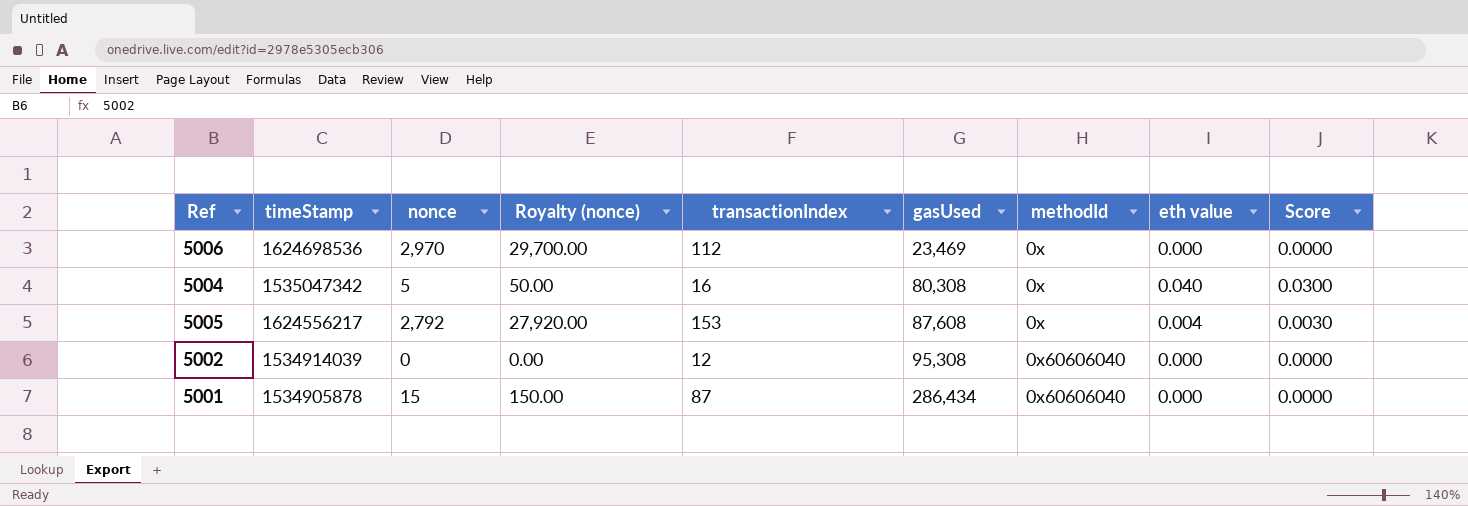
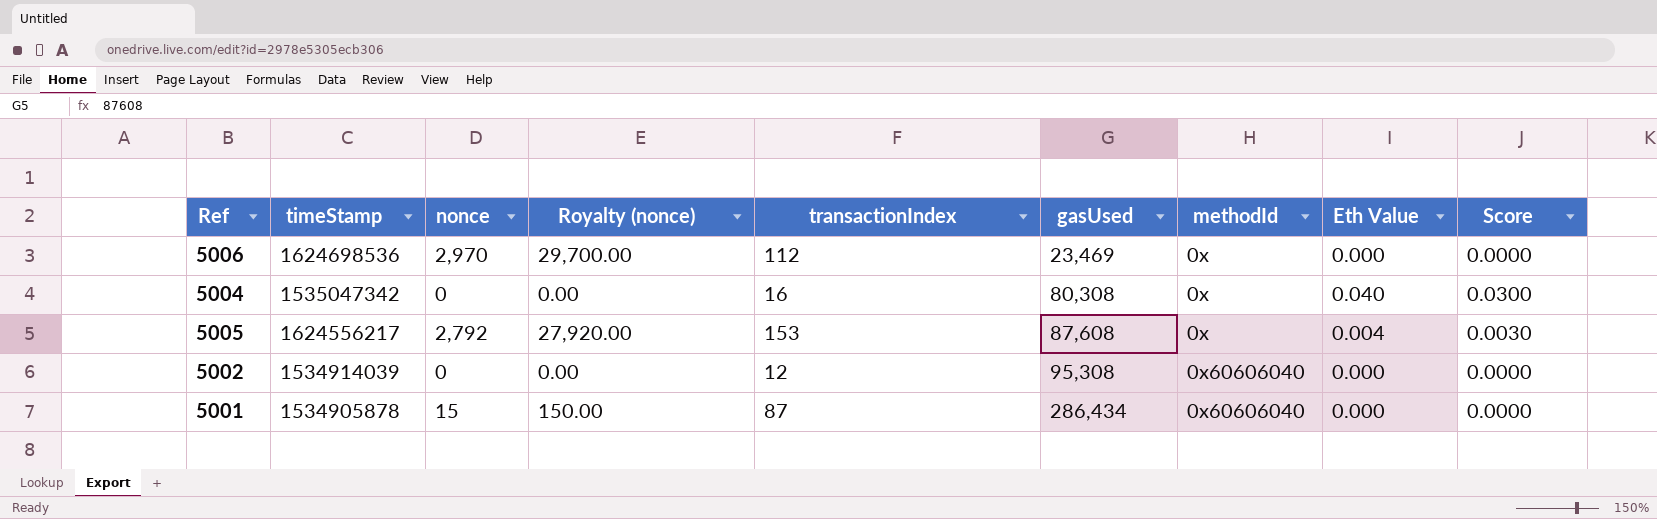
column name: eth value -> Eth Value
5004 | nonce: 5 -> 0
5004 | Royalty (nonce): 50.00 -> 0.00

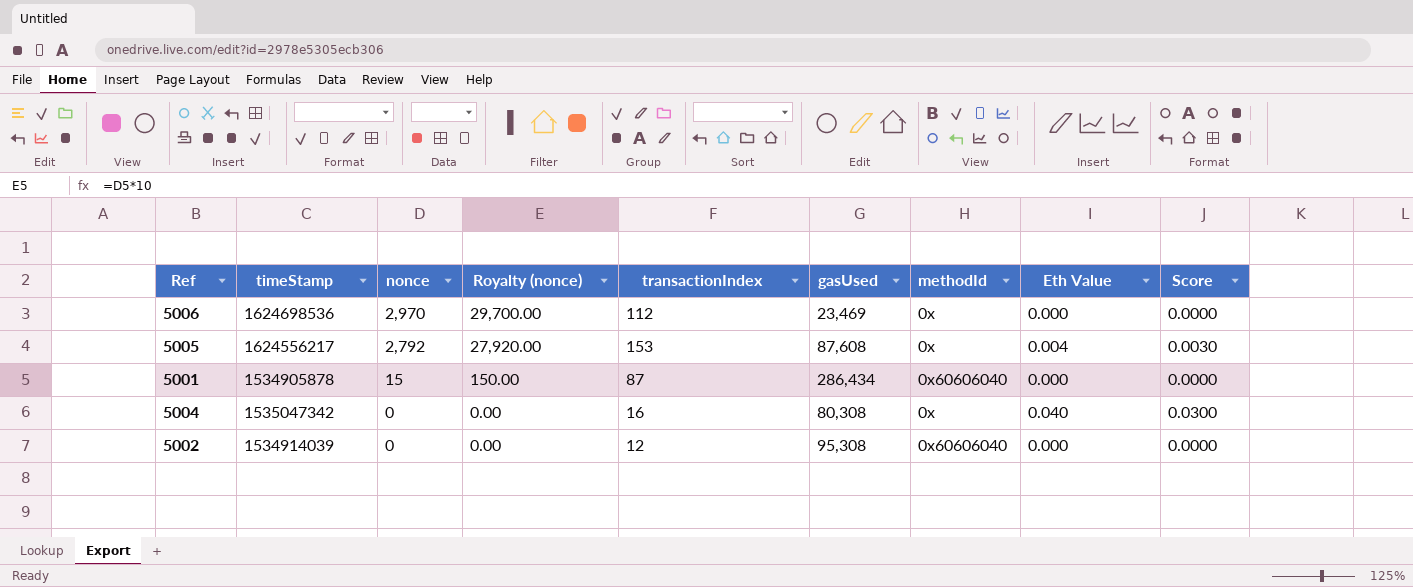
row order: gasUsed ascending -> nonce descending

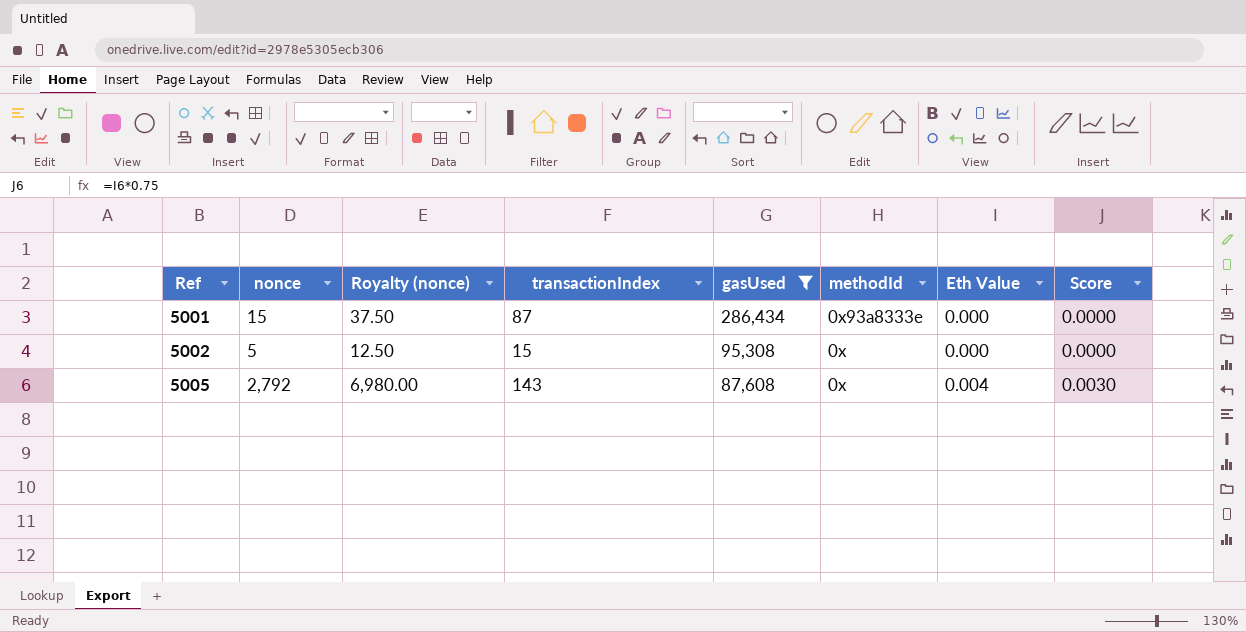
filter: none -> gasUsed >= 87,608
row order: nonce descending -> Ref ascending
column timeStamp | position: 2 -> none
column Royalty (nonce) | formula: [nonce] * 10 -> [nonce] * 2.5
5001 | methodId: 0x60606040 -> 0x93a8333e
5002 | nonce: 0 -> 5
5002 | transactionIndex: 12 -> 15
5002 | methodId: 0x60606040 -> 0x
5005 | transactionIndex: 153 -> 143

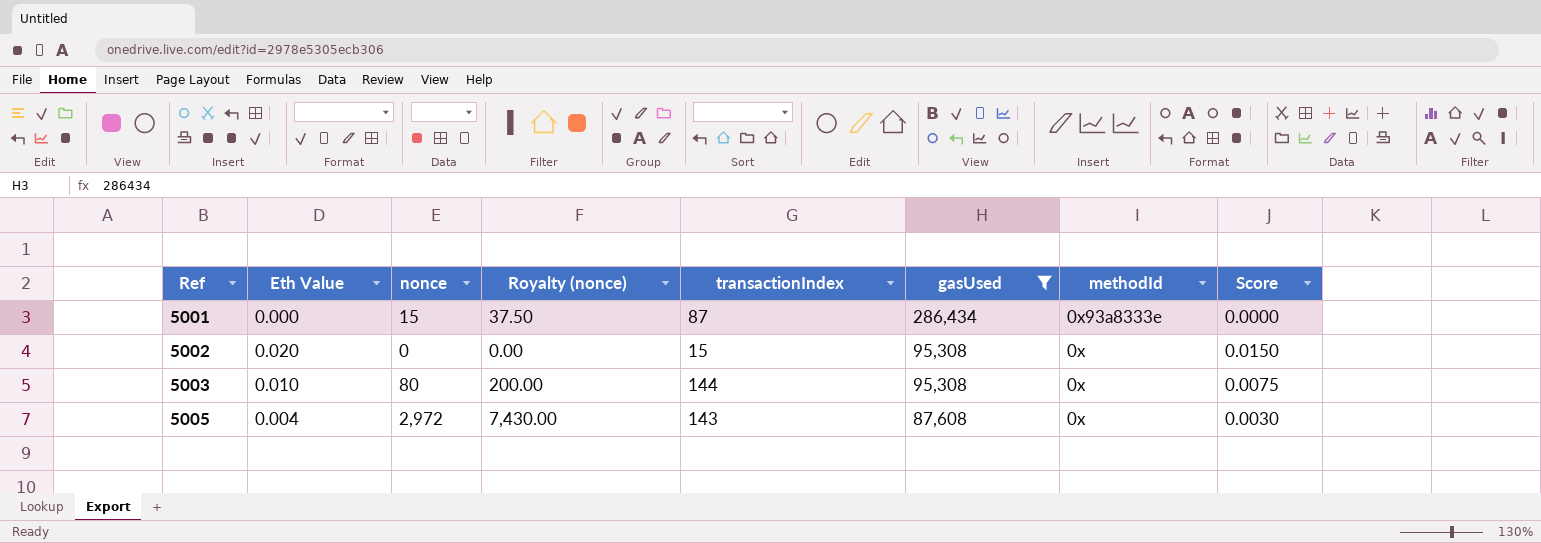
column Eth Value | position: 7 -> 2
5002 | Eth Value: 0.000 -> 0.020
5002 | nonce: 5 -> 0
5002 | Royalty (nonce): 12.50 -> 0.00
5002 | Score: 0.0000 -> 0.0150
row 5003: none -> 0.010 | 80 | 200.00 | 144 | 95,308 | 0x | 0.0075
5005 | nonce: 2,792 -> 2,972
5005 | Royalty (nonce): 6,980.00 -> 7,430.00

